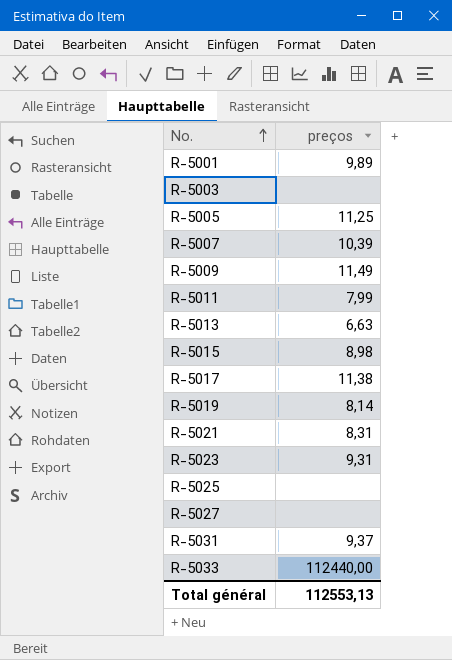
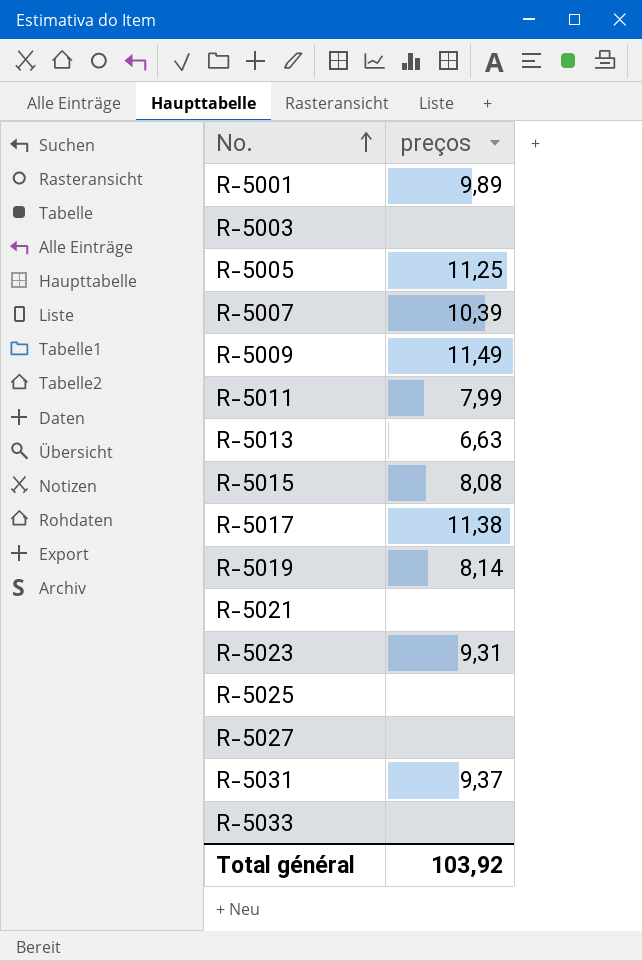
R-5015 | preços: 8,98 -> 8,08
R-5021 | preços: 8,31 -> none
R-5033 | preços: 112440,00 -> none
Total général | preços: 112553,13 -> 103,92

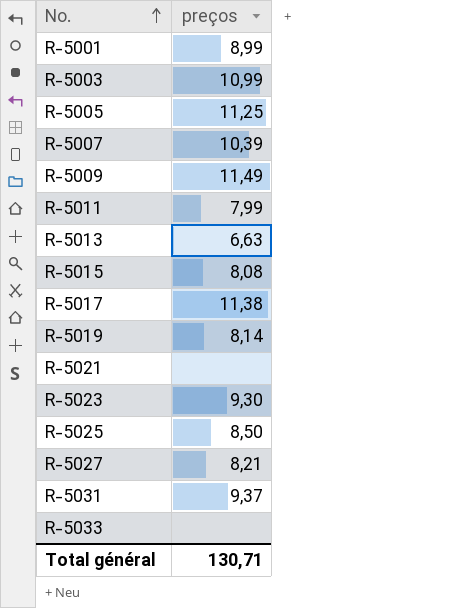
R-5001 | preços: 9,89 -> 8,99
R-5003 | preços: none -> 10,99
R-5023 | preços: 9,31 -> 9,30
R-5025 | preços: none -> 8,50
R-5027 | preços: none -> 8,21
Total général | preços: 103,92 -> 130,71

